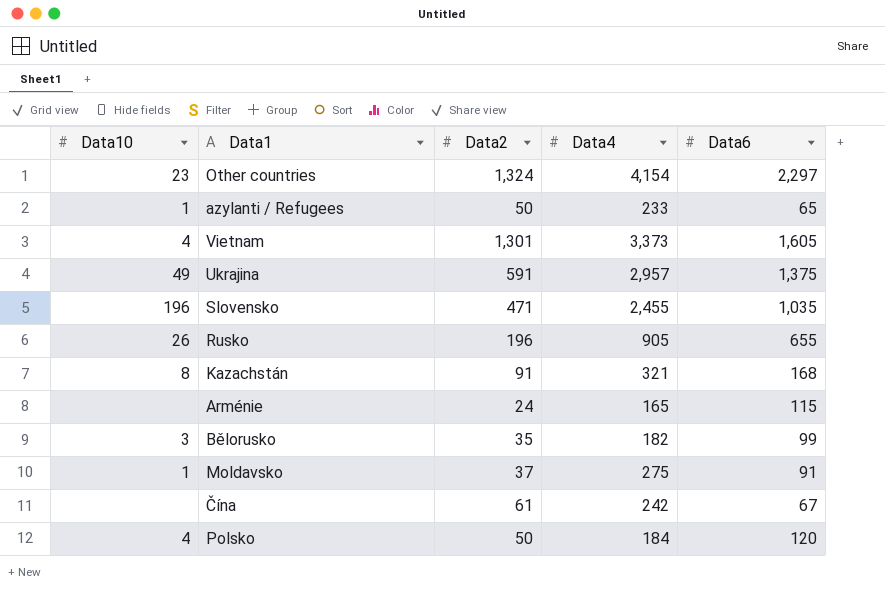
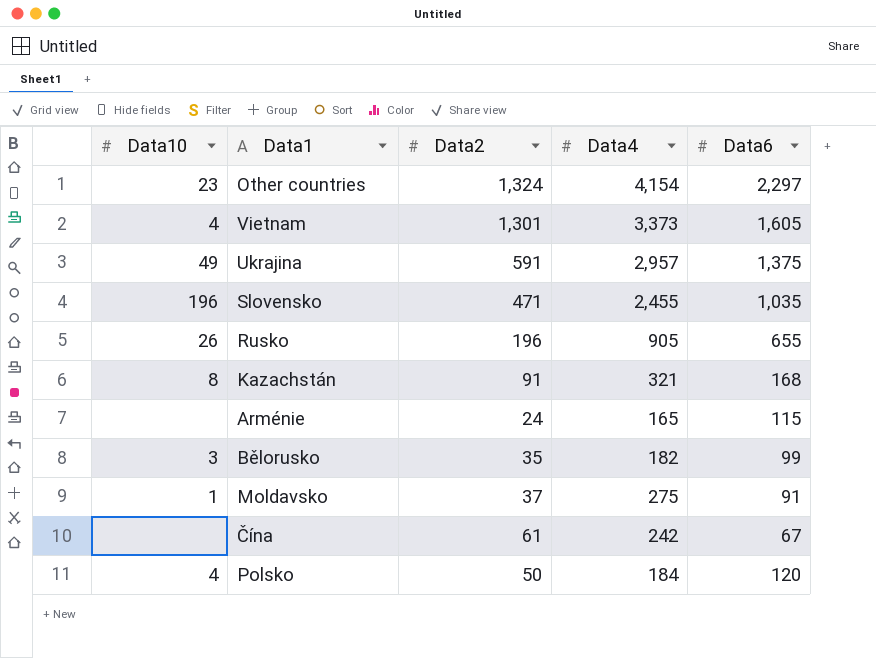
row azylanti / Refugees: 1 | 50 | 233 | 65 -> none

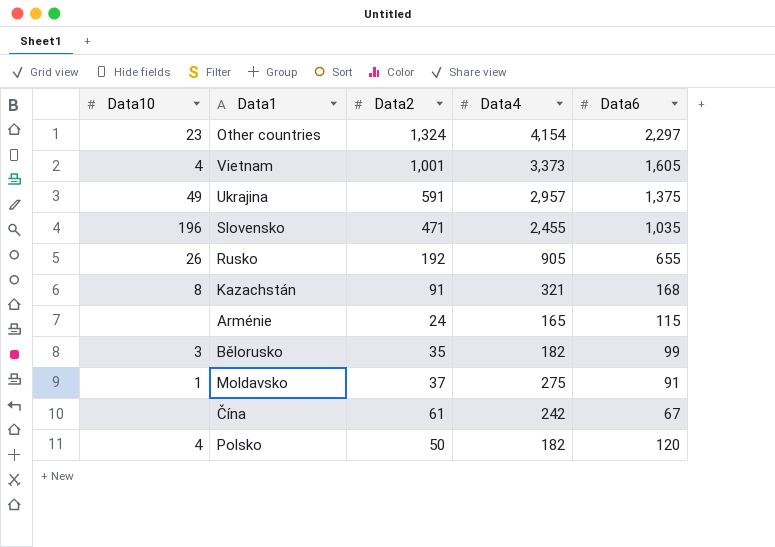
Vietnam | Data2: 1,301 -> 1,001
Rusko | Data2: 196 -> 192
Polsko | Data4: 184 -> 182

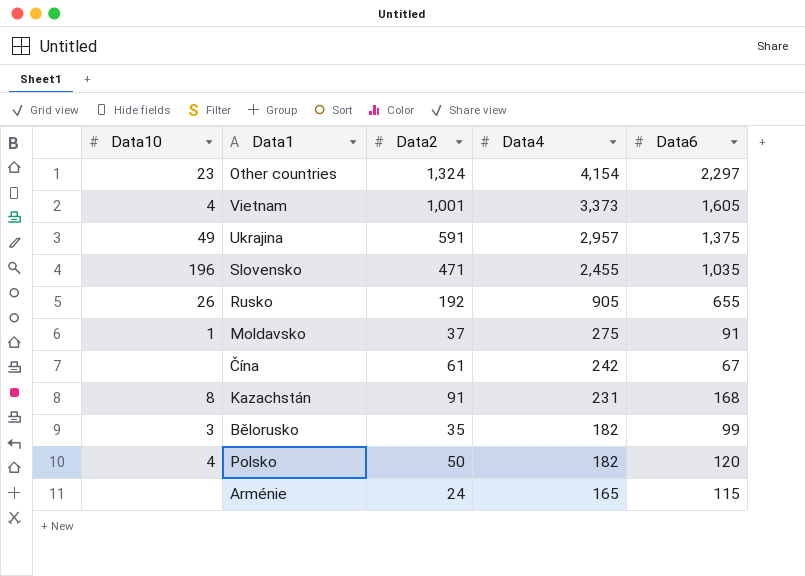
row order: none -> Data4 descending
Kazachstán | Data4: 321 -> 231

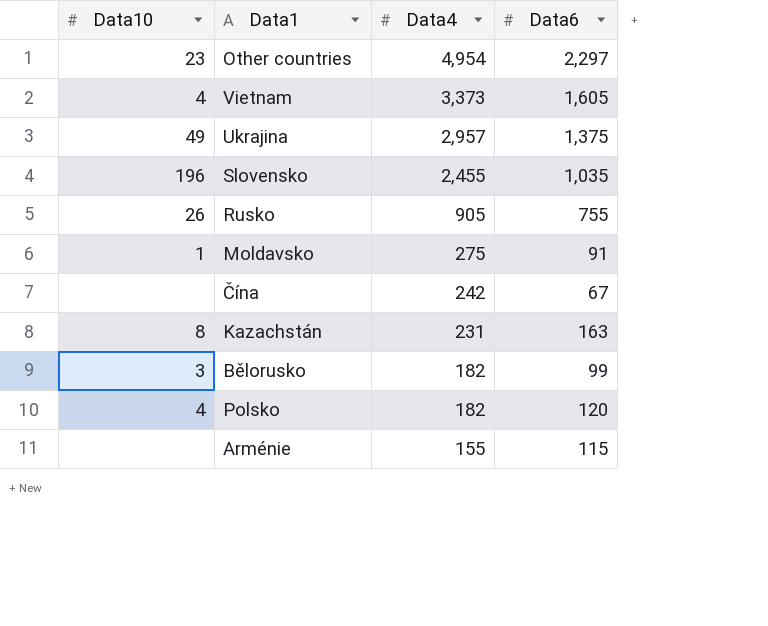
column Data2 | position: 3 -> none
Other countries | Data4: 4,154 -> 4,954
Rusko | Data6: 655 -> 755
Kazachstán | Data6: 168 -> 163
Arménie | Data4: 165 -> 155

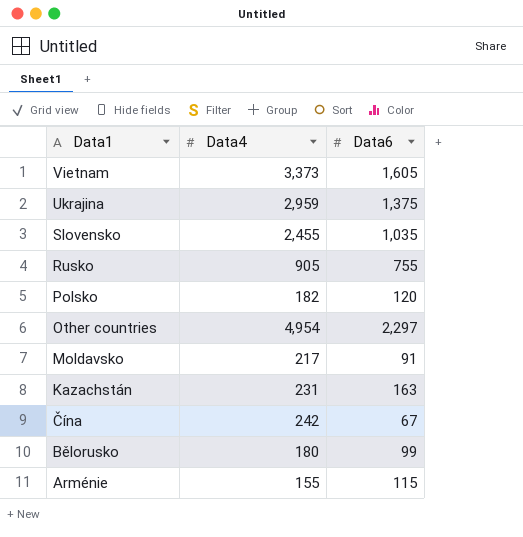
row order: Data4 descending -> Data1 descending
column Data10 | position: 1 -> none
Ukrajina | Data4: 2,957 -> 2,959
Moldavsko | Data4: 275 -> 217
Bělorusko | Data4: 182 -> 180

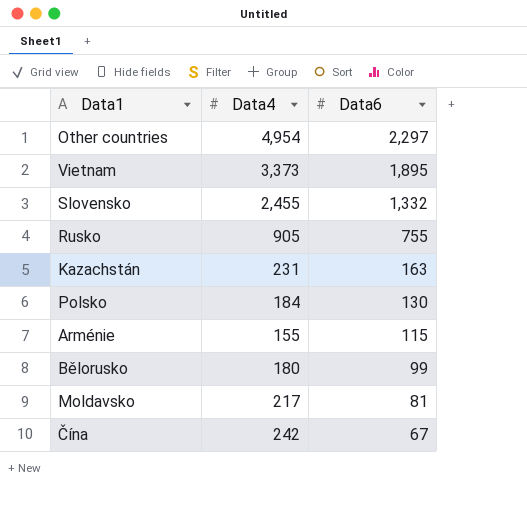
row order: Data1 descending -> Data6 descending
row Ukrajina: 2,959 | 1,375 -> none
Vietnam | Data6: 1,605 -> 1,895
Slovensko | Data6: 1,035 -> 1,332
Polsko | Data4: 182 -> 184
Polsko | Data6: 120 -> 130
Moldavsko | Data6: 91 -> 81

